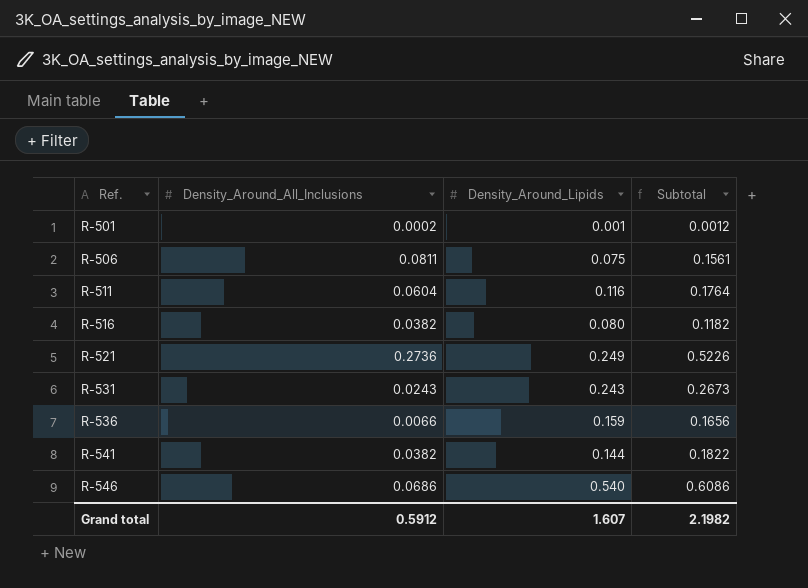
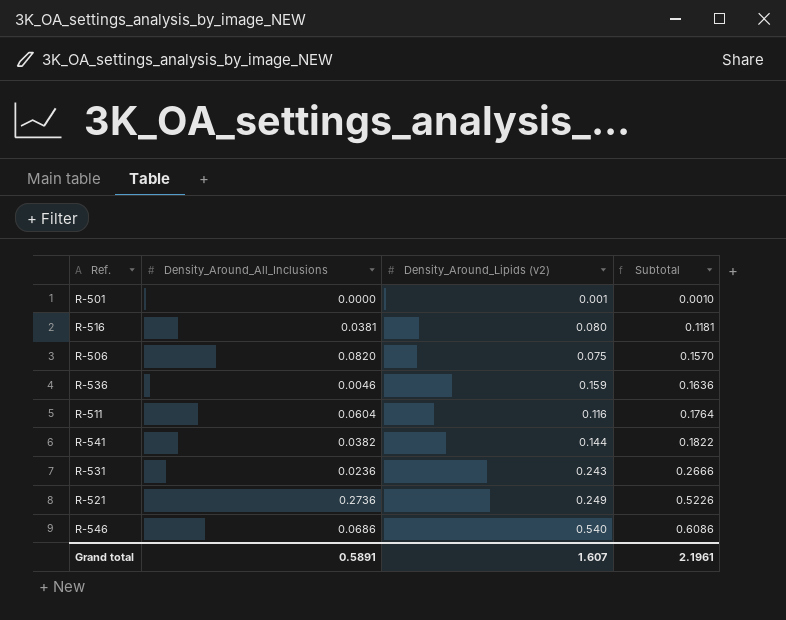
row order: Ref. ascending -> Subtotal ascending
column name: Density_Around_Lipids -> Density_Around_Lipids (v2)
R-501 | Density_Around_All_Inclusions: 0.0002 -> 0.0000
R-501 | Subtotal: 0.0012 -> 0.0010
R-516 | Density_Around_All_Inclusions: 0.0382 -> 0.0381
R-516 | Subtotal: 0.1182 -> 0.1181
R-506 | Density_Around_All_Inclusions: 0.0811 -> 0.0820
R-506 | Subtotal: 0.1561 -> 0.1570
R-536 | Density_Around_All_Inclusions: 0.0066 -> 0.0046
R-536 | Subtotal: 0.1656 -> 0.1636
R-531 | Density_Around_All_Inclusions: 0.0243 -> 0.0236
R-531 | Subtotal: 0.2673 -> 0.2666
Grand total | Density_Around_All_Inclusions: 0.5912 -> 0.5891
Grand total | Subtotal: 2.1982 -> 2.1961

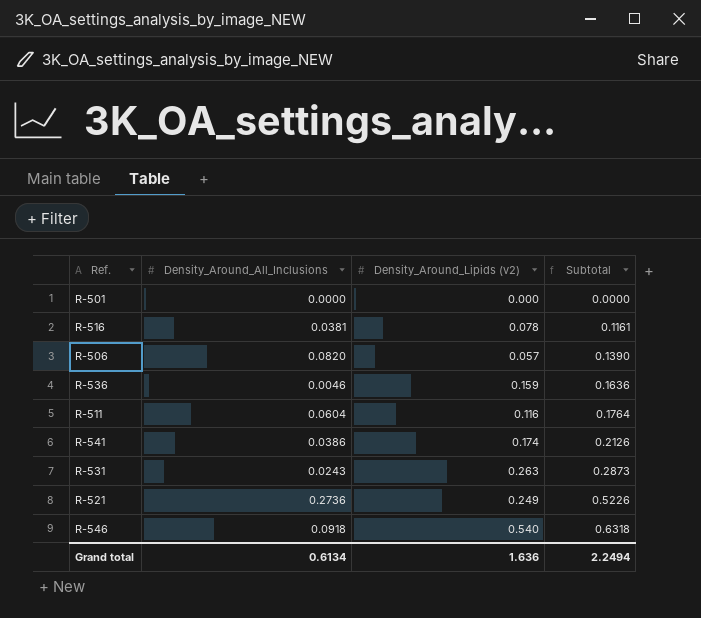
R-501 | Density_Around_Lipids (v2): 0.001 -> 0.000
R-501 | Subtotal: 0.0010 -> 0.0000
R-516 | Density_Around_Lipids (v2): 0.080 -> 0.078
R-516 | Subtotal: 0.1181 -> 0.1161
R-506 | Density_Around_Lipids (v2): 0.075 -> 0.057
R-506 | Subtotal: 0.1570 -> 0.1390
R-541 | Density_Around_All_Inclusions: 0.0382 -> 0.0386
R-541 | Density_Around_Lipids (v2): 0.144 -> 0.174
R-541 | Subtotal: 0.1822 -> 0.2126
R-531 | Density_Around_All_Inclusions: 0.0236 -> 0.0243
R-531 | Density_Around_Lipids (v2): 0.243 -> 0.263
R-531 | Subtotal: 0.2666 -> 0.2873
R-546 | Density_Around_All_Inclusions: 0.0686 -> 0.0918
R-546 | Subtotal: 0.6086 -> 0.6318
Grand total | Density_Around_All_Inclusions: 0.5891 -> 0.6134
Grand total | Density_Around_Lipids (v2): 1.607 -> 1.636
Grand total | Subtotal: 2.1961 -> 2.2494

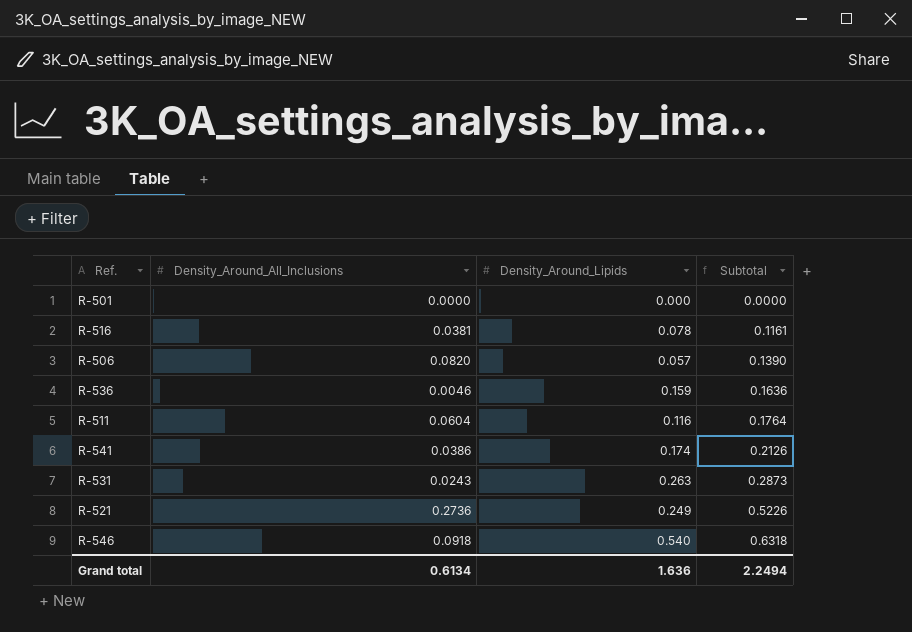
column name: Density_Around_Lipids (v2) -> Density_Around_Lipids

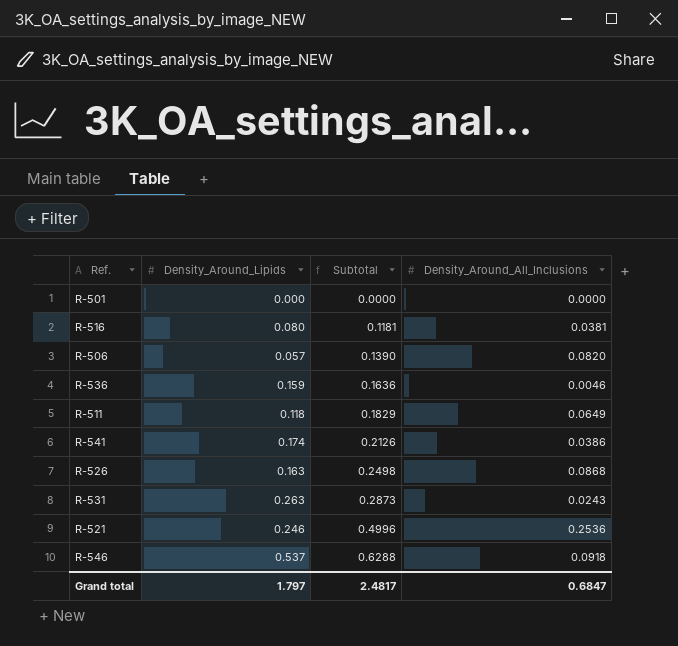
column Density_Around_All_Inclusions | position: 2 -> 4
R-516 | Density_Around_Lipids: 0.078 -> 0.080
R-516 | Subtotal: 0.1161 -> 0.1181
R-511 | Density_Around_Lipids: 0.116 -> 0.118
R-511 | Subtotal: 0.1764 -> 0.1829
R-511 | Density_Around_All_Inclusions: 0.0604 -> 0.0649
row R-526: none -> 0.163 | 0.2498 | 0.0868
R-521 | Density_Around_Lipids: 0.249 -> 0.246
R-521 | Subtotal: 0.5226 -> 0.4996
R-521 | Density_Around_All_Inclusions: 0.2736 -> 0.2536
R-546 | Density_Around_Lipids: 0.540 -> 0.537
R-546 | Subtotal: 0.6318 -> 0.6288
Grand total | Density_Around_Lipids: 1.636 -> 1.797
Grand total | Subtotal: 2.2494 -> 2.4817
Grand total | Density_Around_All_Inclusions: 0.6134 -> 0.6847

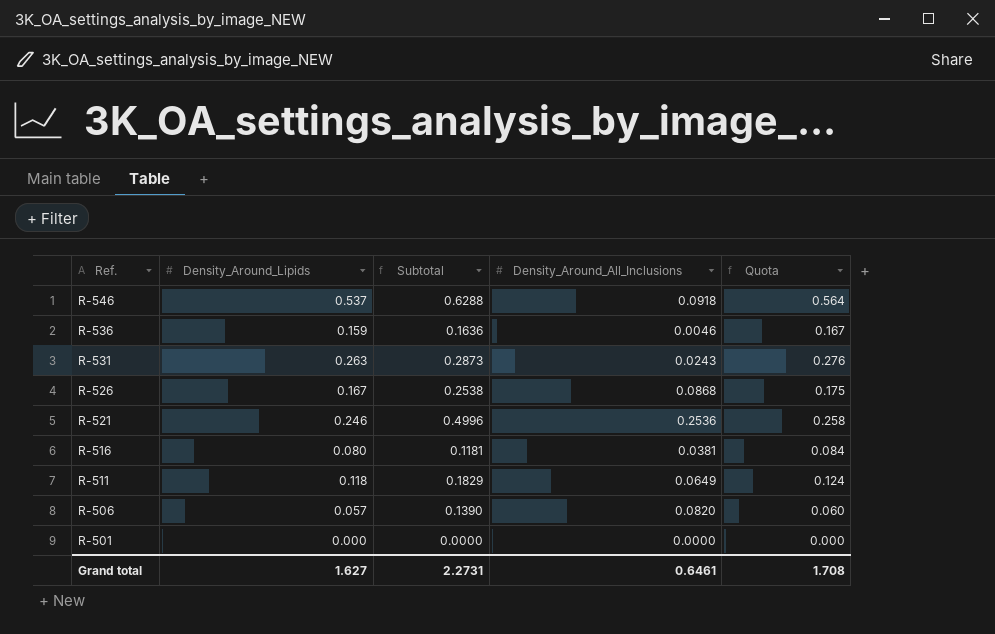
row order: Subtotal ascending -> Ref. descending
column Quota | formula: none -> [Density_Around_Lipids] * 1.05
row R-541: 0.174 | 0.2126 | 0.0386 -> none
R-526 | Density_Around_Lipids: 0.163 -> 0.167
R-526 | Subtotal: 0.2498 -> 0.2538
Grand total | Density_Around_Lipids: 1.797 -> 1.627
Grand total | Subtotal: 2.4817 -> 2.2731
Grand total | Density_Around_All_Inclusions: 0.6847 -> 0.6461

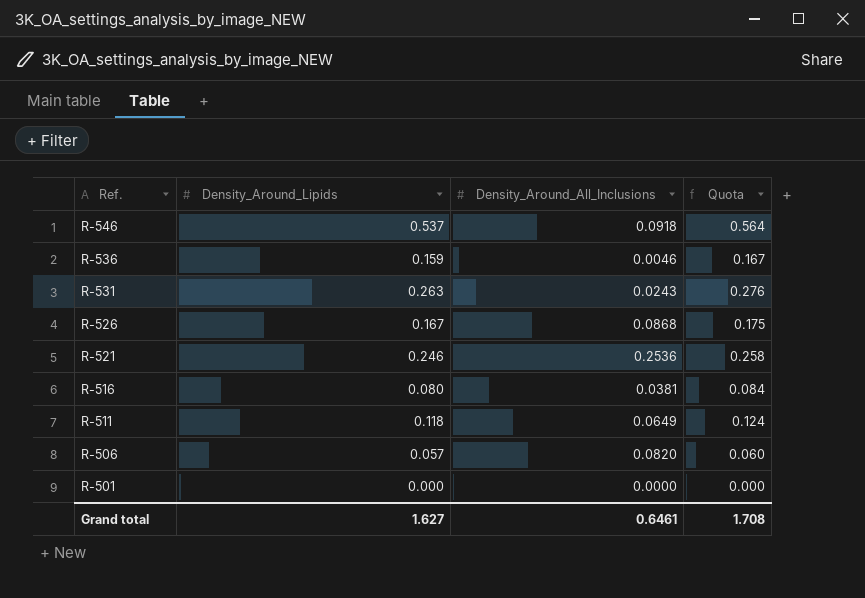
column Subtotal | formula: [Density_Around_Lipids] + [Density_Around_All_Inclusions] -> none

